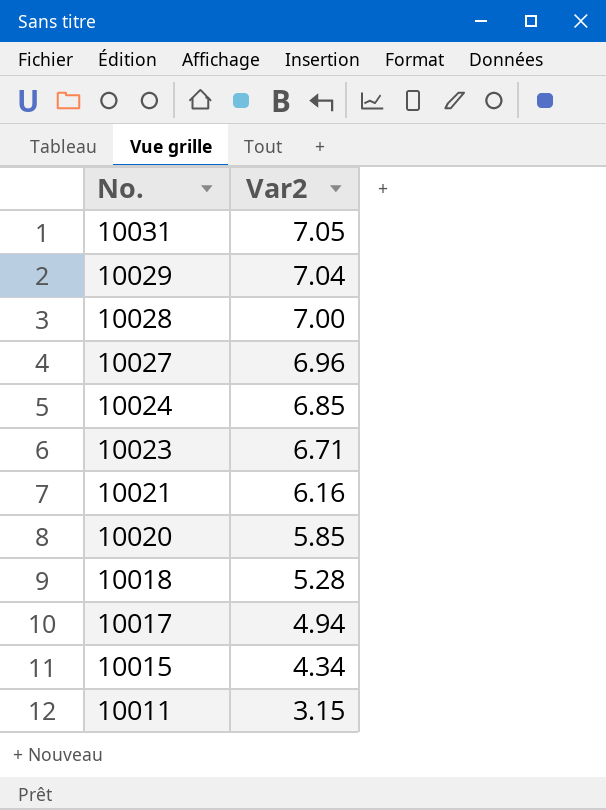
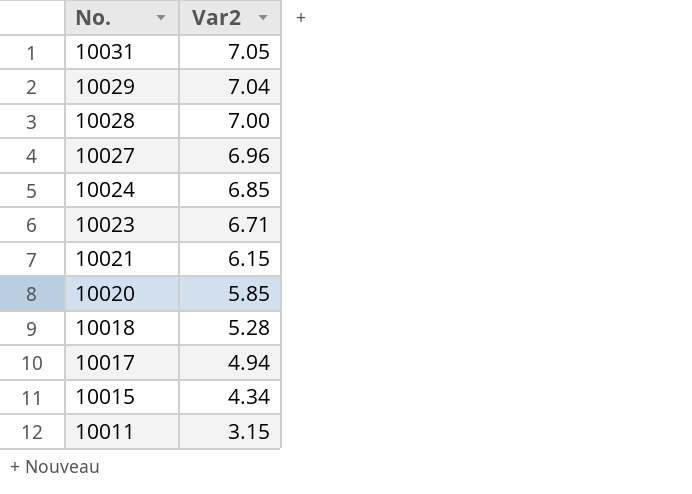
10021 | Var2: 6.16 -> 6.15

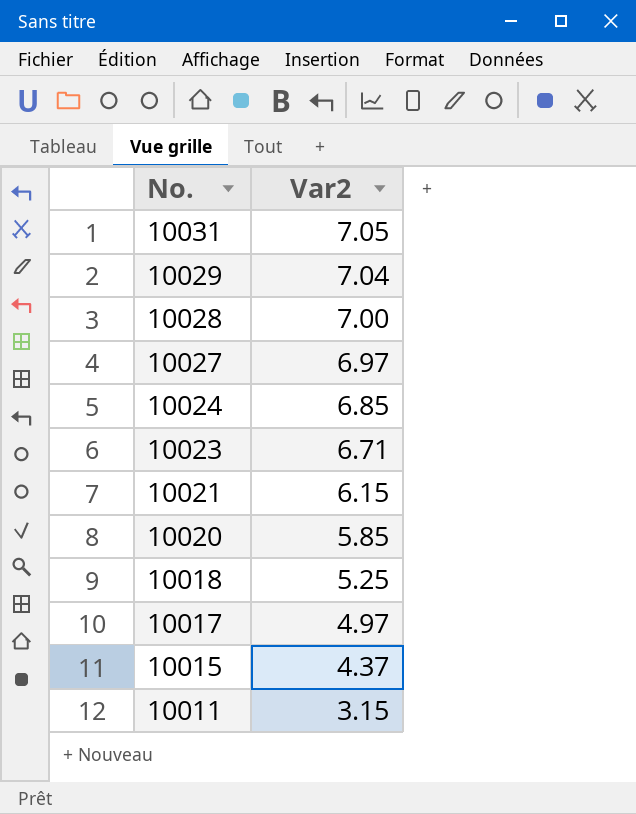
10027 | Var2: 6.96 -> 6.97
10018 | Var2: 5.28 -> 5.25
10017 | Var2: 4.94 -> 4.97
10015 | Var2: 4.34 -> 4.37

